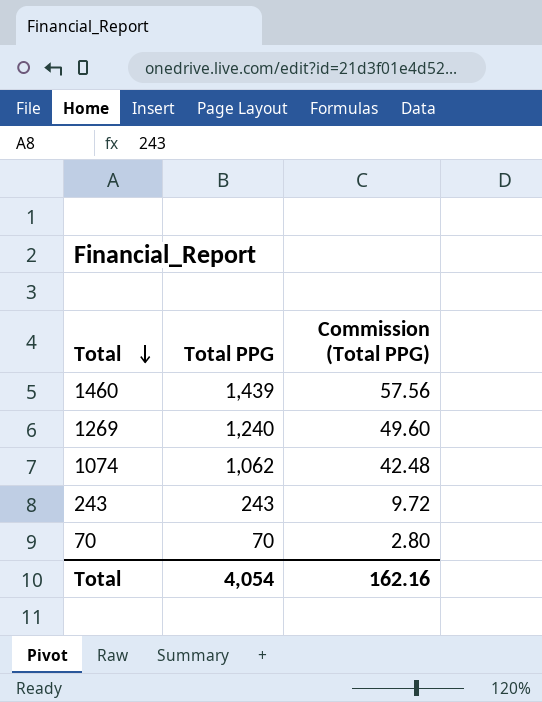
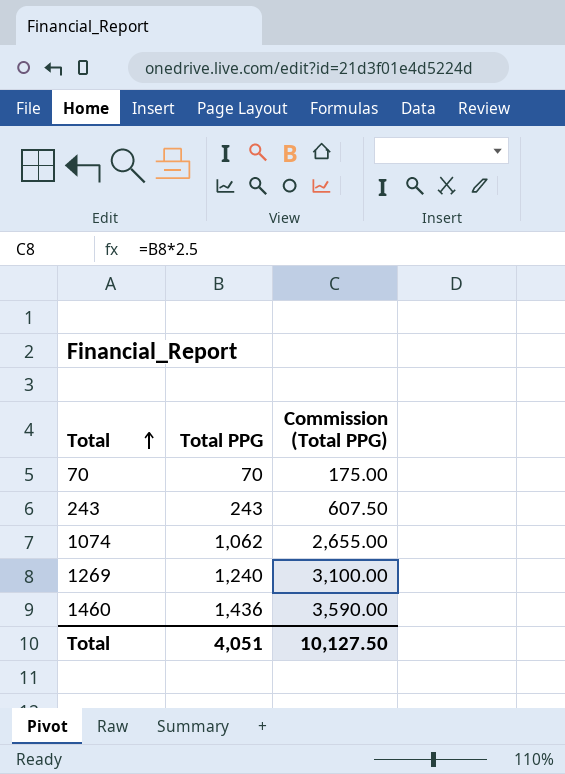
row order: Total descending -> Total ascending
column Commission (Total PPG) | formula: [Total PPG] * 0.04 -> [Total PPG] * 2.5
1460 | Total PPG: 1,439 -> 1,436
Total | Total PPG: 4,054 -> 4,051
Total | Commission (Total PPG): 162.16 -> 10,127.50

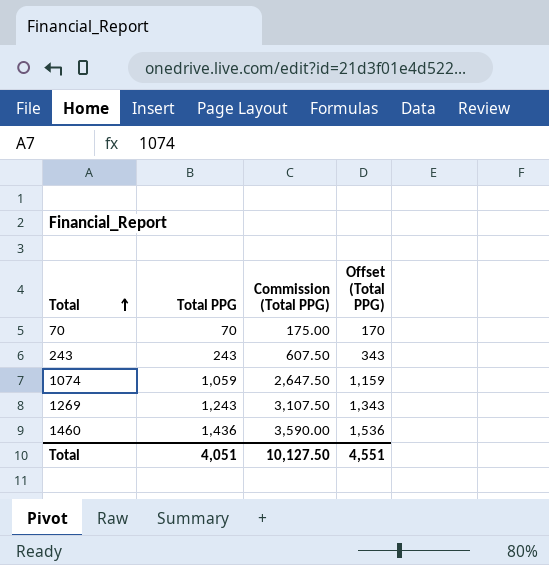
column Offset (Total PPG) | formula: none -> [Total PPG] + 100
1074 | Total PPG: 1,062 -> 1,059
1074 | Commission (Total PPG): 2,655.00 -> 2,647.50
1269 | Total PPG: 1,240 -> 1,243
1269 | Commission (Total PPG): 3,100.00 -> 3,107.50

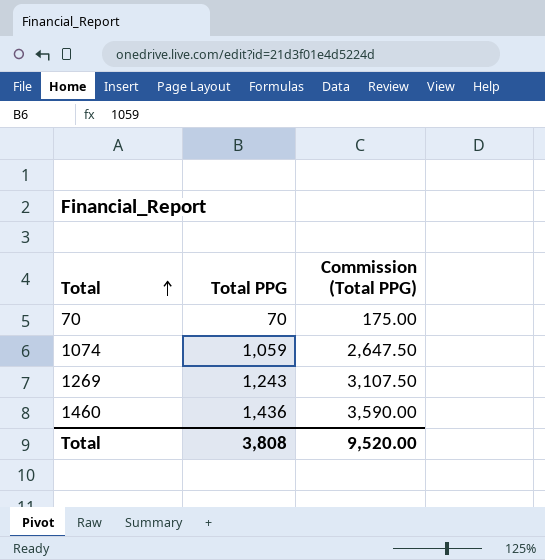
column Offset (Total PPG) | formula: [Total PPG] + 100 -> none
row 243: 243 | 607.50 | 343 -> none
Total | Total PPG: 4,051 -> 3,808
Total | Commission (Total PPG): 10,127.50 -> 9,520.00

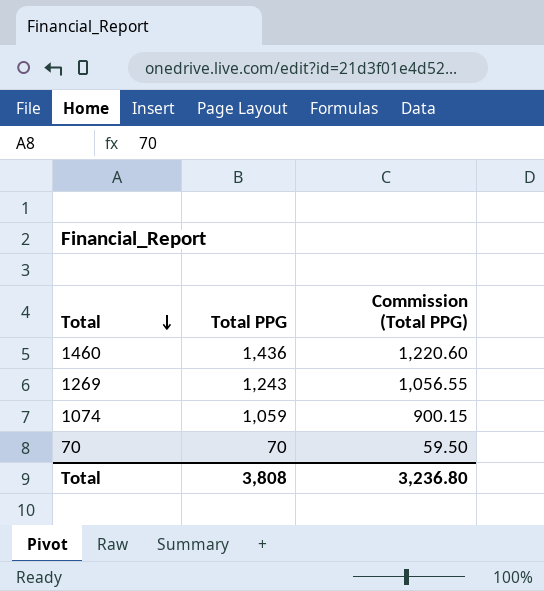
row order: Total ascending -> Total descending
column Commission (Total PPG) | formula: [Total PPG] * 2.5 -> [Total PPG] * 0.85
Total | Commission (Total PPG): 9,520.00 -> 3,236.80

